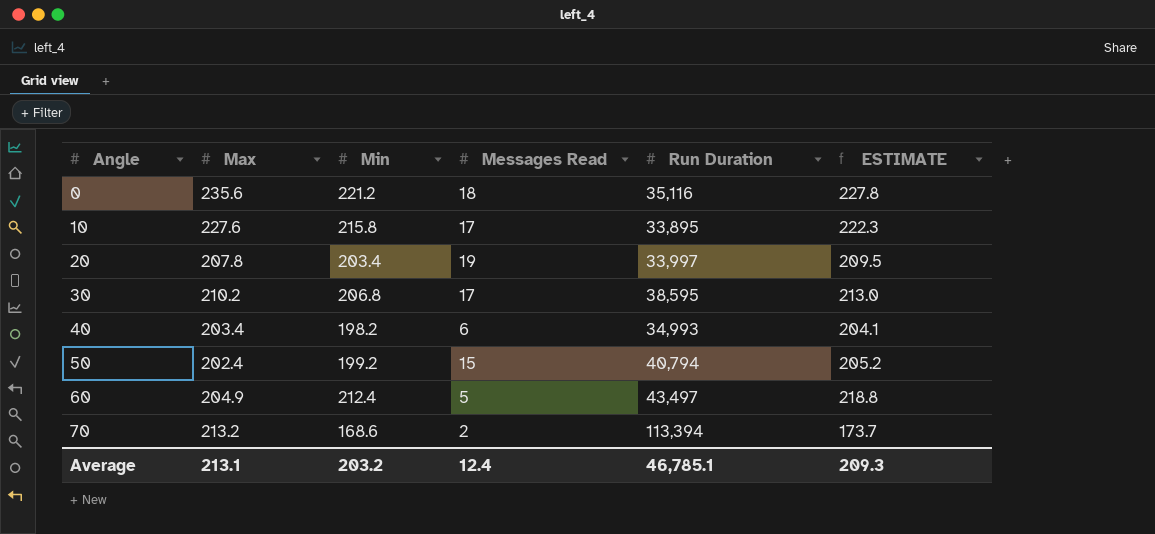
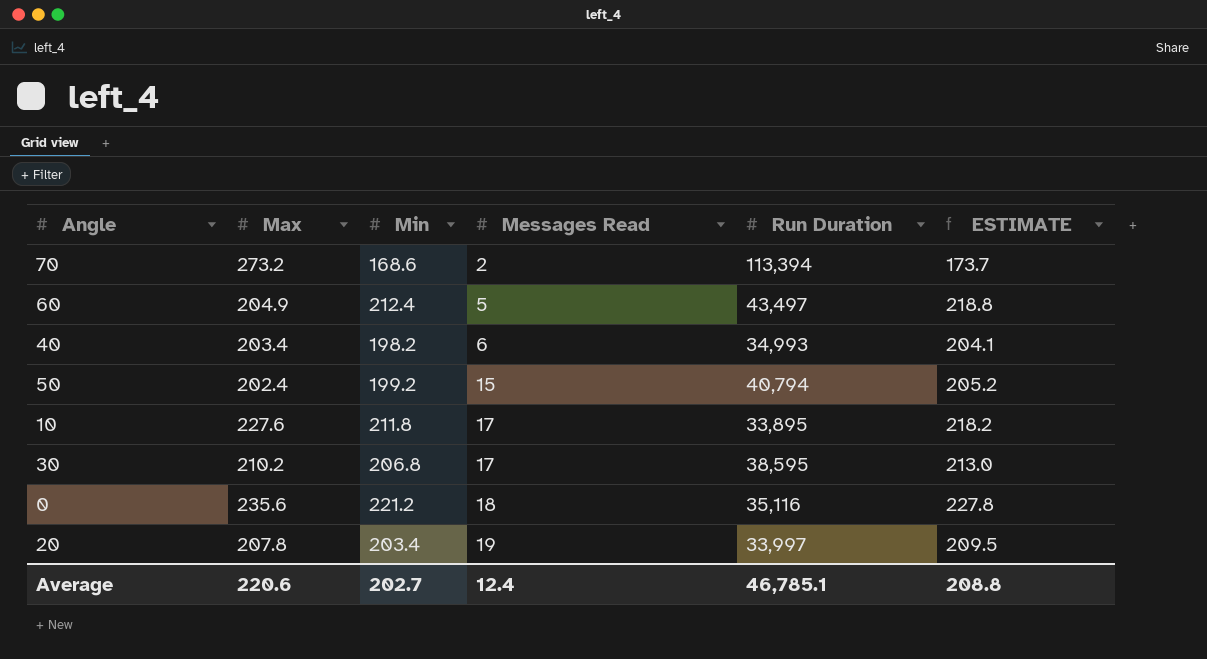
row order: Angle ascending -> Messages Read ascending
70 | Max: 213.2 -> 273.2
10 | Min: 215.8 -> 211.8
10 | ESTIMATE: 222.3 -> 218.2
Average | Max: 213.1 -> 220.6
Average | Min: 203.2 -> 202.7
Average | ESTIMATE: 209.3 -> 208.8

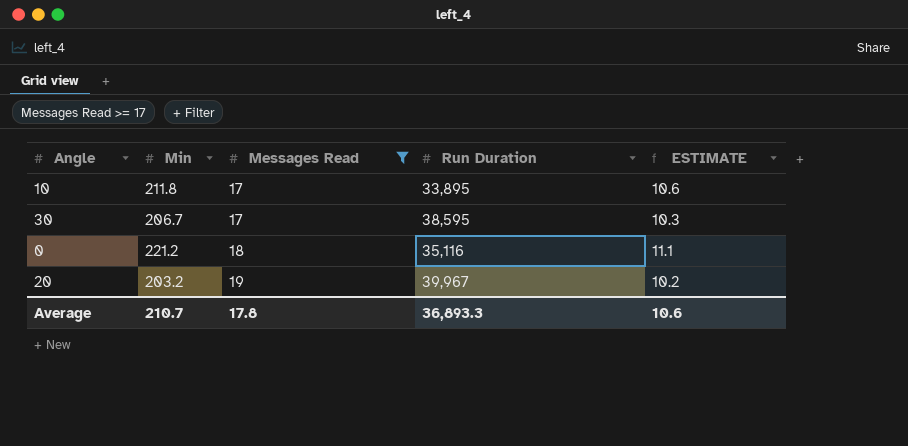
filter: none -> Messages Read >= 17
column Max | position: 2 -> none
column ESTIMATE | formula: [Min] * 1.03 -> [Min] * 0.05
30 | Min: 206.8 -> 206.7
20 | Min: 203.4 -> 203.2
20 | Run Duration: 33,997 -> 39,967
Average | Min: 202.7 -> 210.7
Average | Messages Read: 12.4 -> 17.8
Average | Run Duration: 46,785.1 -> 36,893.3
Average | ESTIMATE: 208.8 -> 10.6

